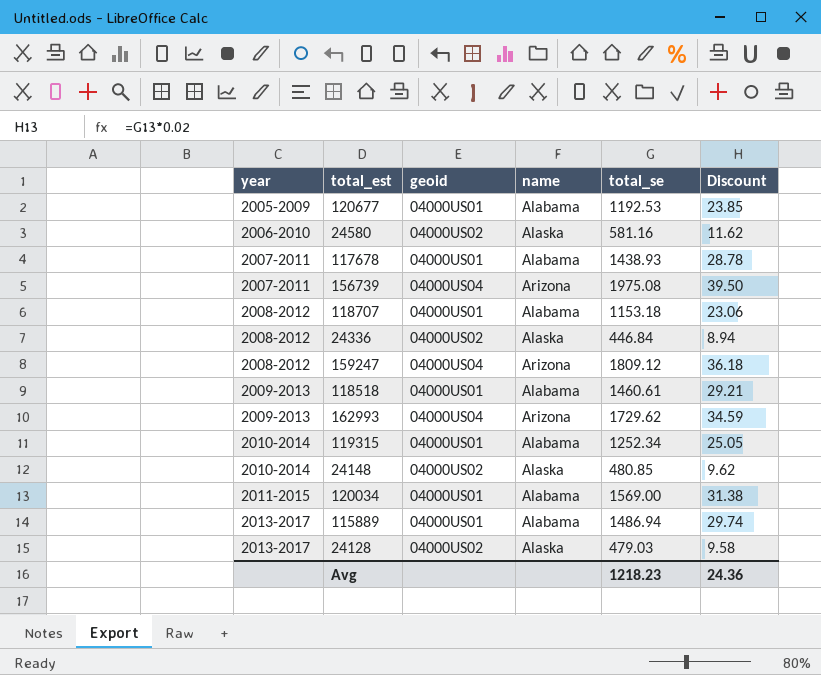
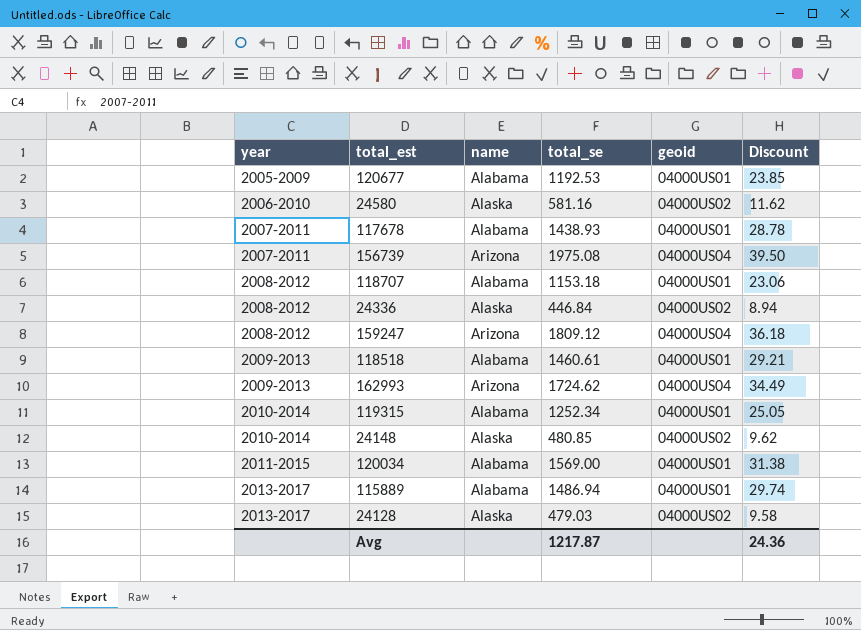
column geoid | position: 3 -> 5
162993 | total_se: 1729.62 -> 1724.62
162993 | Discount: 34.59 -> 34.49
Avg | total_se: 1218.23 -> 1217.87

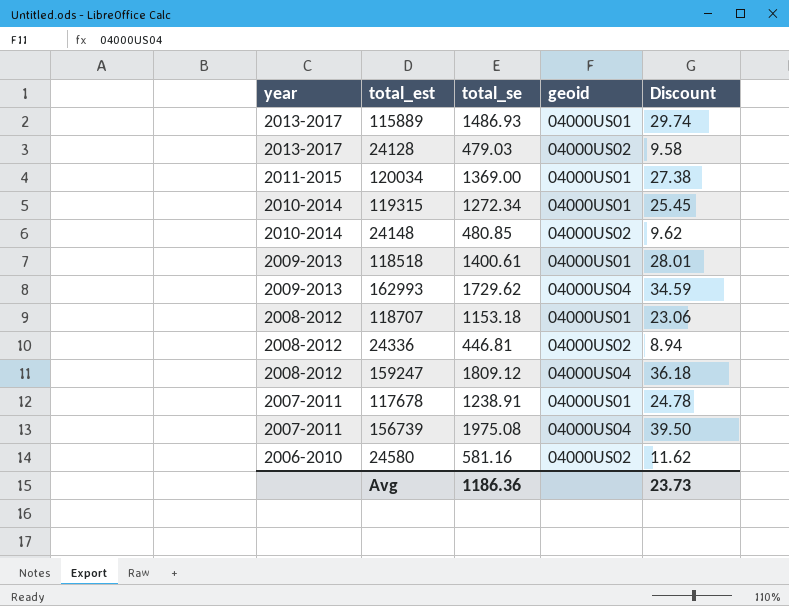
row order: year ascending -> year descending
column name | position: 3 -> none
row 120677: 2005-2009 | Alabama | 1192.53 | 04000US01 | 23.85 -> none
115889 | total_se: 1486.94 -> 1486.93
120034 | total_se: 1569.00 -> 1369.00
120034 | Discount: 31.38 -> 27.38
119315 | total_se: 1252.34 -> 1272.34
119315 | Discount: 25.05 -> 25.45
118518 | total_se: 1460.61 -> 1400.61
118518 | Discount: 29.21 -> 28.01
162993 | total_se: 1724.62 -> 1729.62
162993 | Discount: 34.49 -> 34.59
24336 | total_se: 446.84 -> 446.81
117678 | total_se: 1438.93 -> 1238.91
117678 | Discount: 28.78 -> 24.78
Avg | total_se: 1217.87 -> 1186.36
Avg | Discount: 24.36 -> 23.73

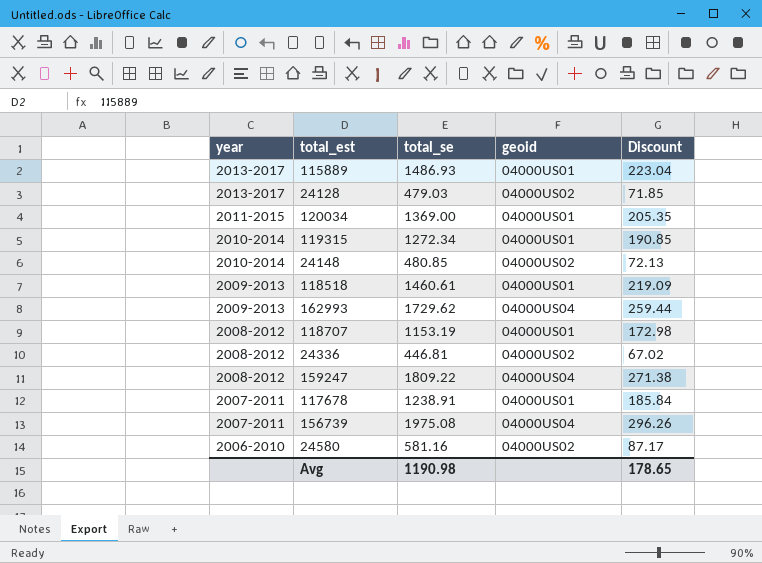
column Discount | formula: [total_se] * 0.02 -> [total_se] * 0.15
118518 | total_se: 1400.61 -> 1460.61
118707 | total_se: 1153.18 -> 1153.19
159247 | total_se: 1809.12 -> 1809.22
Avg | total_se: 1186.36 -> 1190.98
Avg | Discount: 23.73 -> 178.65

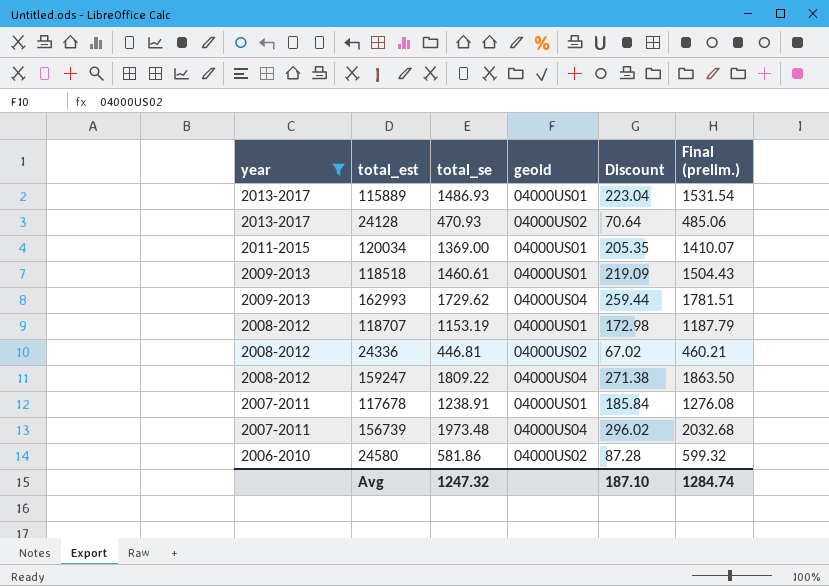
filter: none -> year != 2010-2014
column Final (prelim.) | formula: none -> [total_se] * 1.03
24128 | total_se: 479.03 -> 470.93
24128 | Discount: 71.85 -> 70.64
156739 | total_se: 1975.08 -> 1973.48
156739 | Discount: 296.26 -> 296.02
24580 | total_se: 581.16 -> 581.86
24580 | Discount: 87.17 -> 87.28
Avg | total_se: 1190.98 -> 1247.32
Avg | Discount: 178.65 -> 187.10

